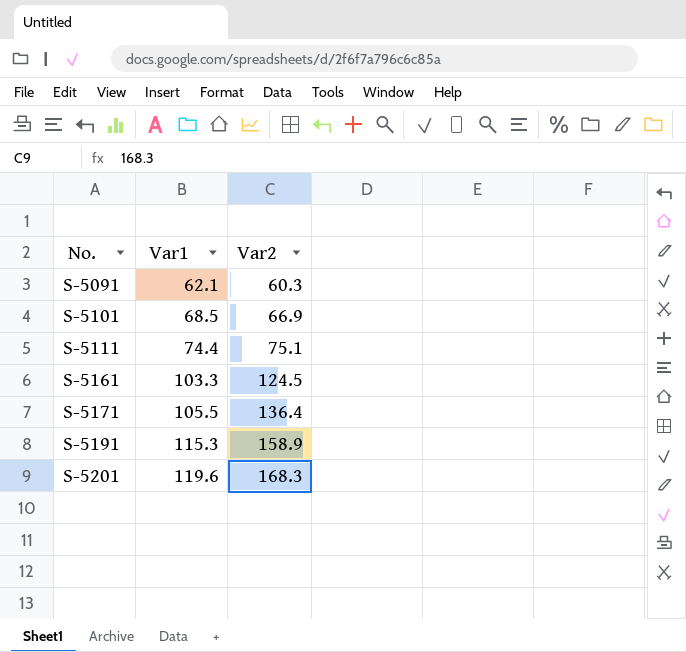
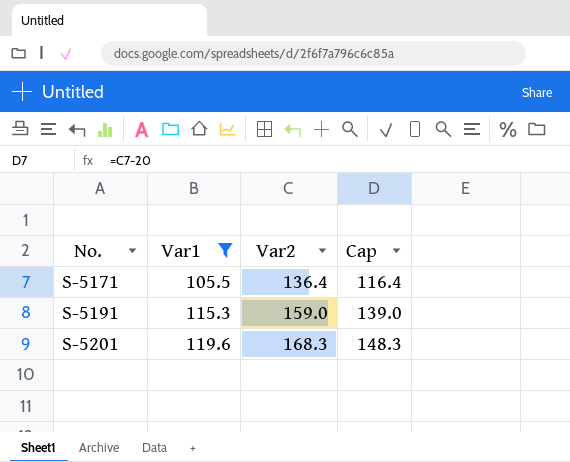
filter: none -> Var1 >= 105.5
column Cap | formula: none -> [Var2] - 20
S-5191 | Var2: 158.9 -> 159.0

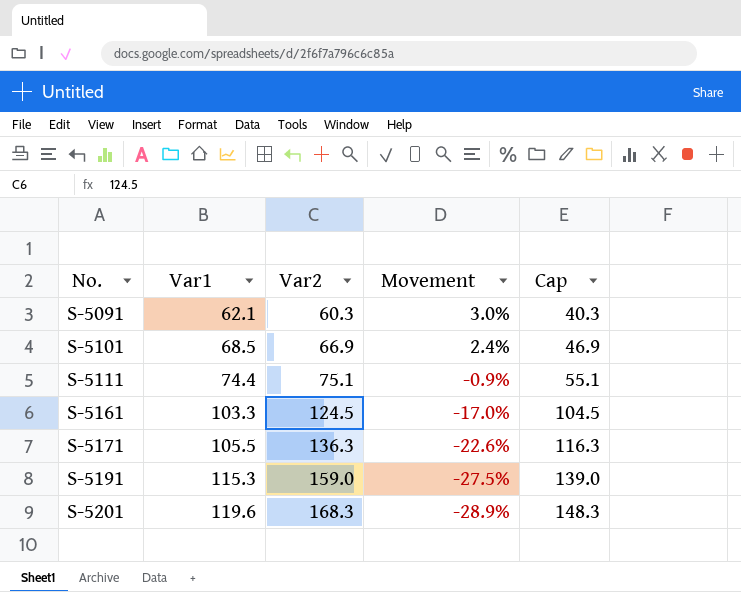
filter: Var1 >= 105.5 -> none
column Movement | formula: none -> ([Var1] - [Var2]) / [Var2]
S-5171 | Var2: 136.4 -> 136.3
S-5171 | Cap: 116.4 -> 116.3

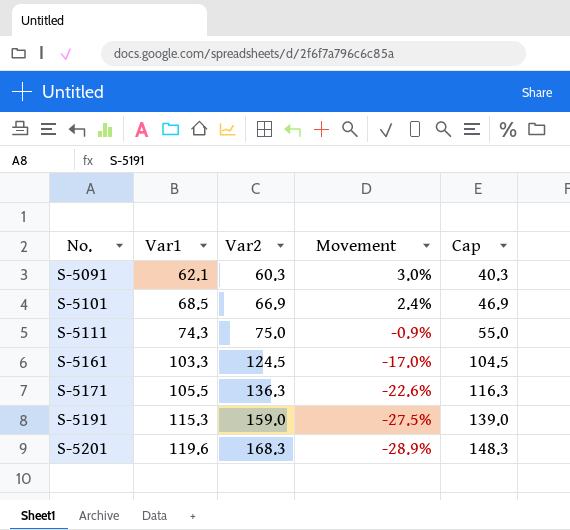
S-5111 | Var1: 74.4 -> 74.3
S-5111 | Var2: 75.1 -> 75.0
S-5111 | Cap: 55.1 -> 55.0

